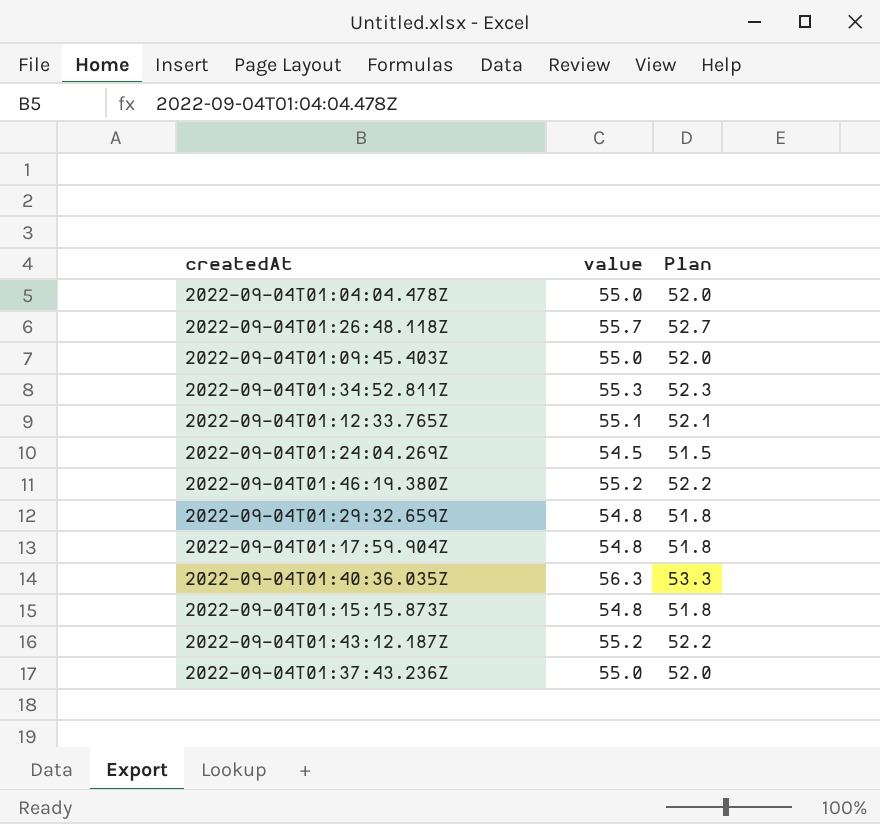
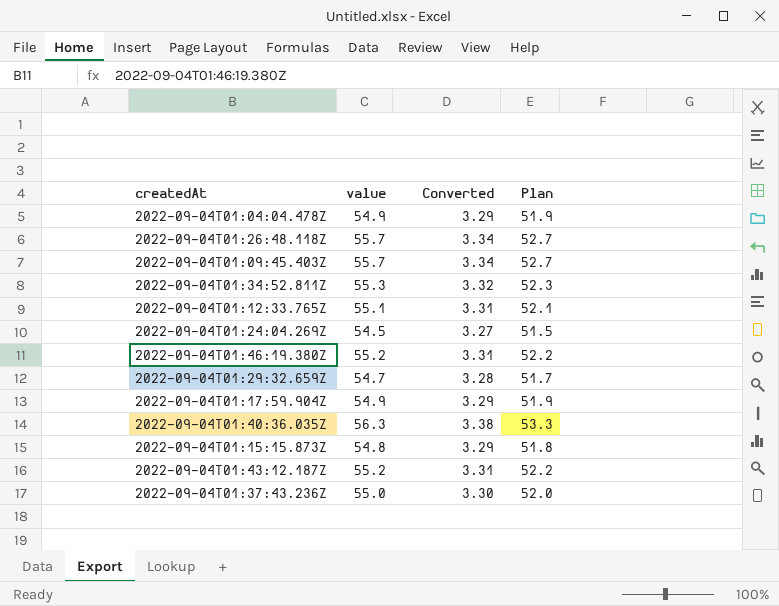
column Converted | formula: none -> [value] * 0.06
2022-09-04T01:04:04.478Z | value: 55.0 -> 54.9
2022-09-04T01:04:04.478Z | Plan: 52.0 -> 51.9
2022-09-04T01:09:45.403Z | value: 55.0 -> 55.7
2022-09-04T01:09:45.403Z | Plan: 52.0 -> 52.7
2022-09-04T01:29:32.659Z | value: 54.8 -> 54.7
2022-09-04T01:29:32.659Z | Plan: 51.8 -> 51.7
2022-09-04T01:17:59.904Z | value: 54.8 -> 54.9
2022-09-04T01:17:59.904Z | Plan: 51.8 -> 51.9

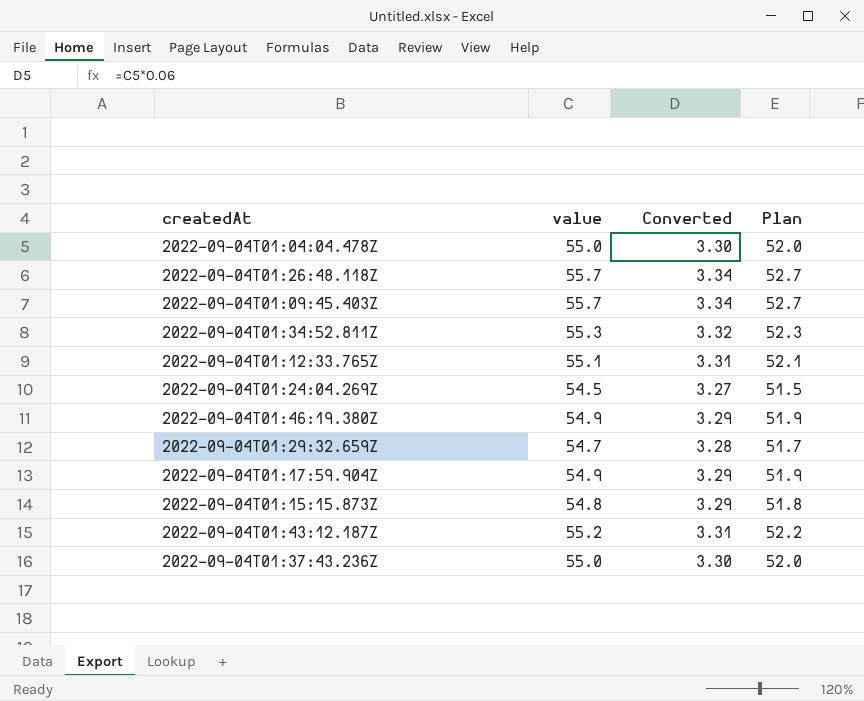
row 2022-09-04T01:40:36.035Z: 56.3 | 3.38 | 53.3 -> none
2022-09-04T01:04:04.478Z | value: 54.9 -> 55.0
2022-09-04T01:04:04.478Z | Converted: 3.29 -> 3.30
2022-09-04T01:04:04.478Z | Plan: 51.9 -> 52.0
2022-09-04T01:46:19.380Z | value: 55.2 -> 54.9
2022-09-04T01:46:19.380Z | Converted: 3.31 -> 3.29
2022-09-04T01:46:19.380Z | Plan: 52.2 -> 51.9

